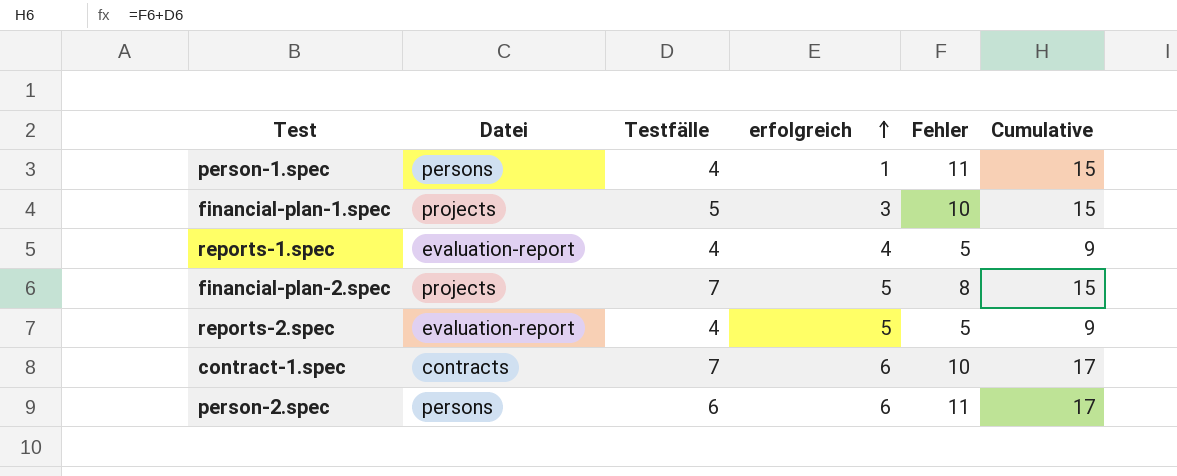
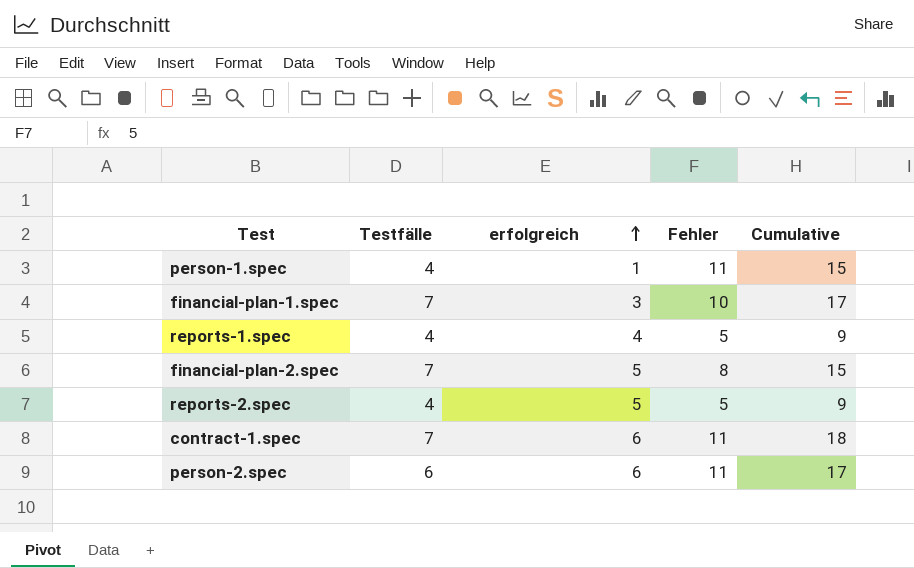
column Datei | position: 2 -> none
financial-plan-1.spec | Testfälle: 5 -> 7
financial-plan-1.spec | Cumulative: 15 -> 17
contract-1.spec | Fehler: 10 -> 11
contract-1.spec | Cumulative: 17 -> 18

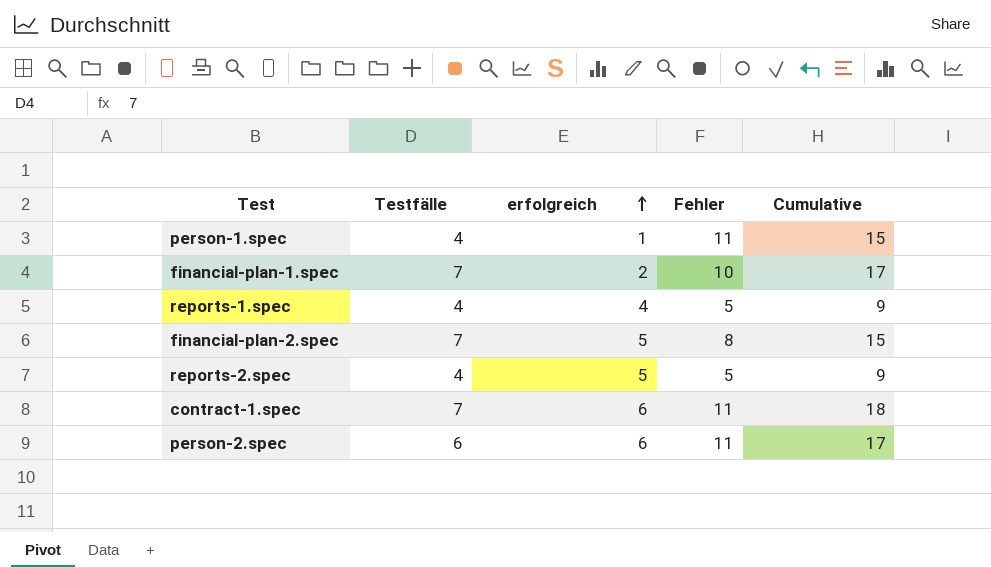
financial-plan-1.spec | erfolgreich: 3 -> 2

